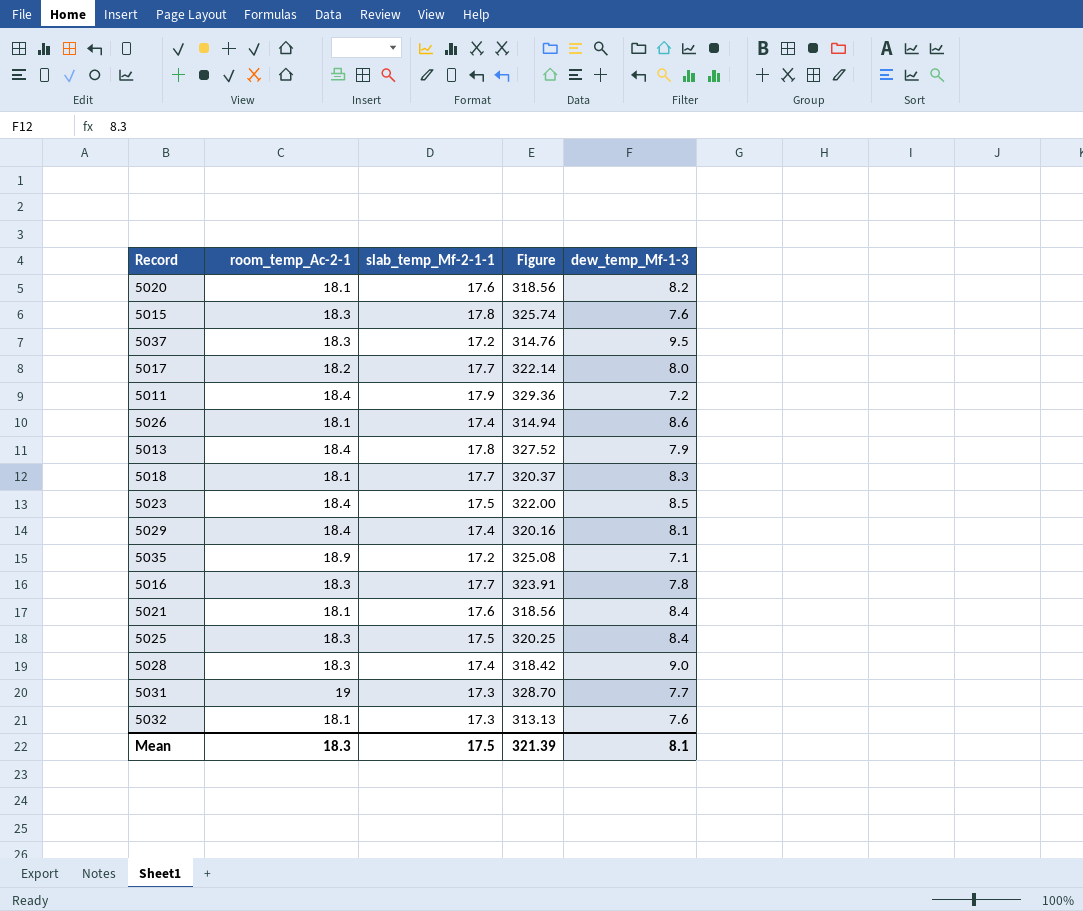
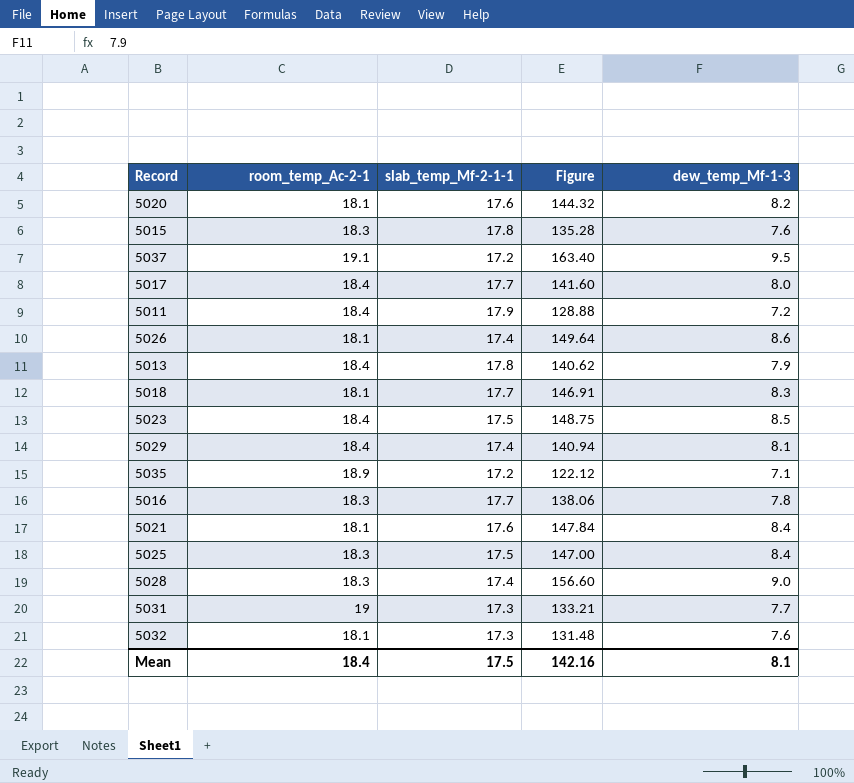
column Figure | formula: [room_temp_Ac-2-1] * [slab_temp_Mf-2-1-1] -> [slab_temp_Mf-2-1-1] * [dew_temp_Mf-1-3]
5037 | room_temp_Ac-2-1: 18.3 -> 19.1
5017 | room_temp_Ac-2-1: 18.2 -> 18.4
Mean | room_temp_Ac-2-1: 18.3 -> 18.4
Mean | Figure: 321.39 -> 142.16

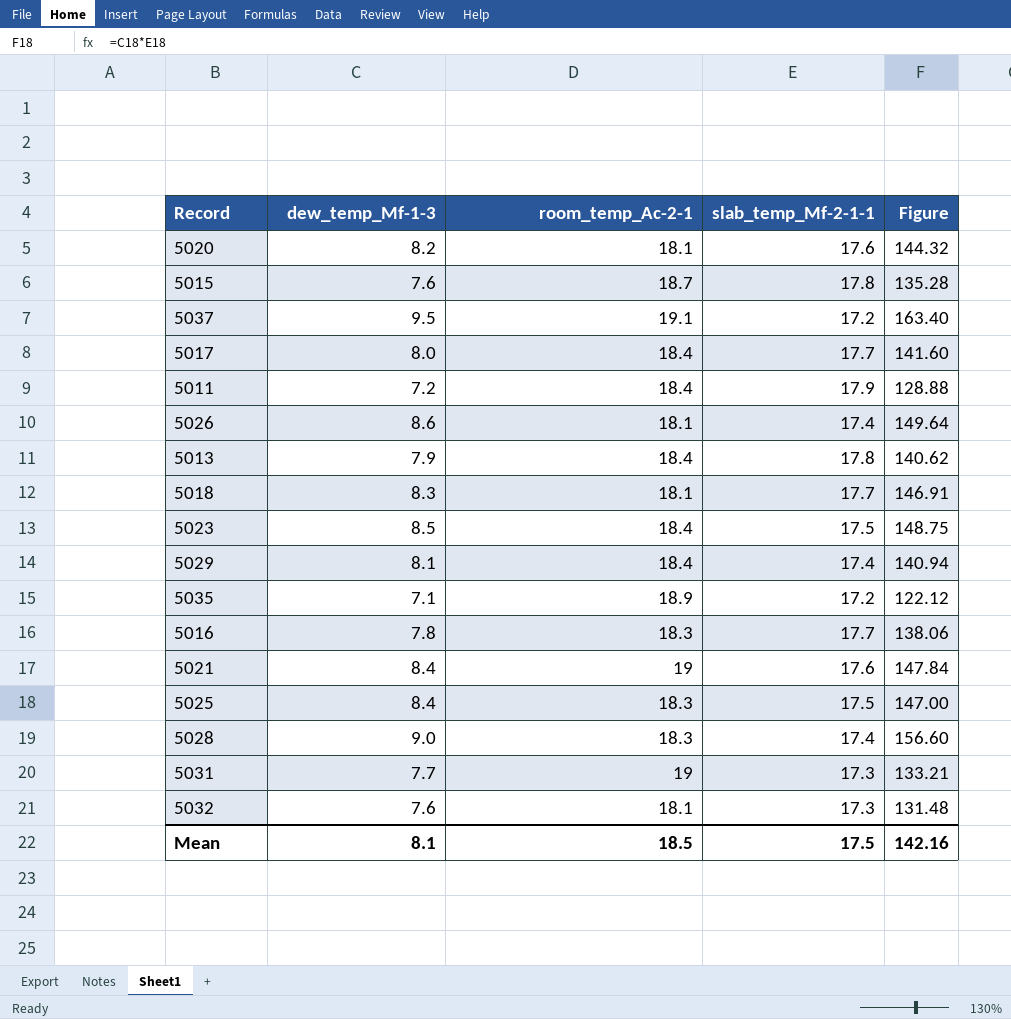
column dew_temp_Mf-1-3 | position: 5 -> 2
5015 | room_temp_Ac-2-1: 18.3 -> 18.7
5021 | room_temp_Ac-2-1: 18.1 -> 19
Mean | room_temp_Ac-2-1: 18.4 -> 18.5

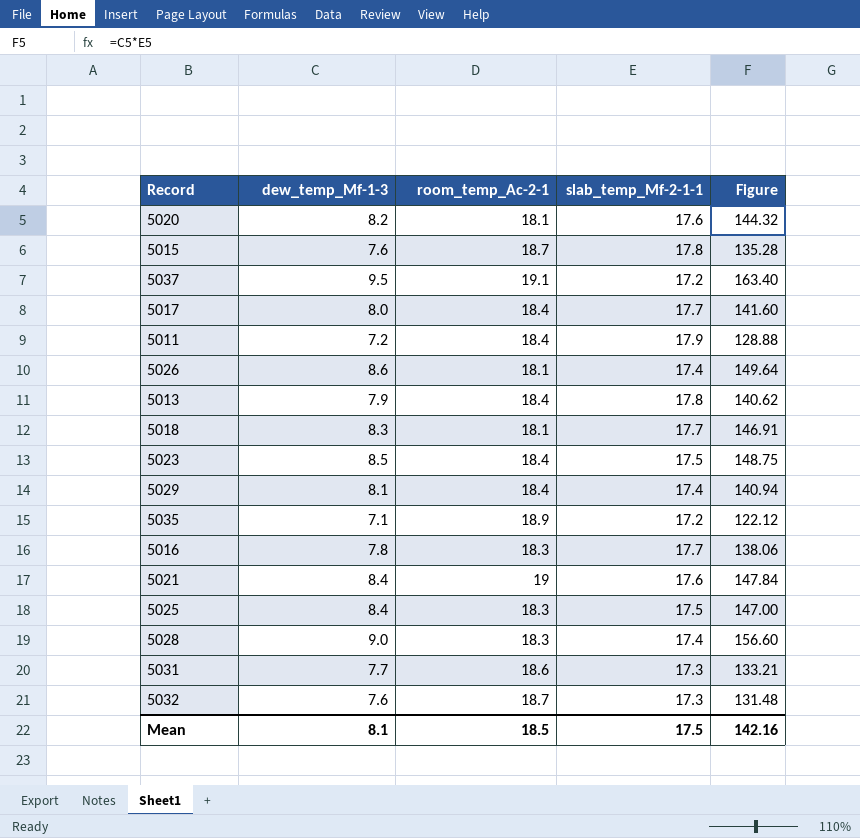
5031 | room_temp_Ac-2-1: 19 -> 18.6
5032 | room_temp_Ac-2-1: 18.1 -> 18.7

